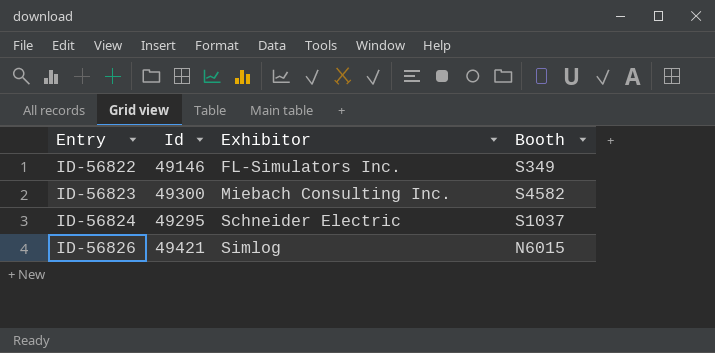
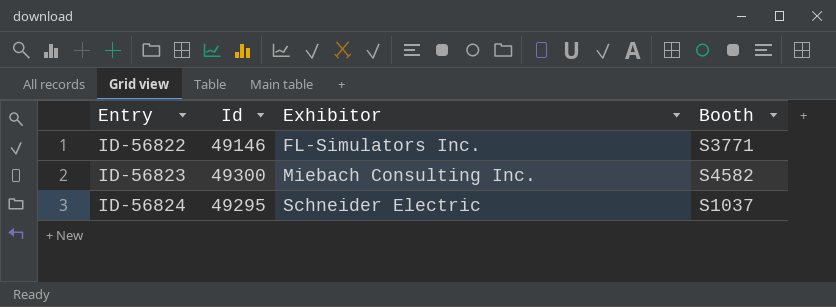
row ID-56826: 49421 | Simlog | N6015 -> none
ID-56822 | Booth: S349 -> S3771

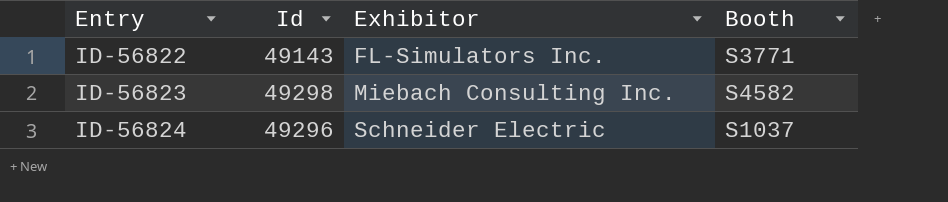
ID-56822 | Id: 49146 -> 49143
ID-56823 | Id: 49300 -> 49298
ID-56824 | Id: 49295 -> 49296

